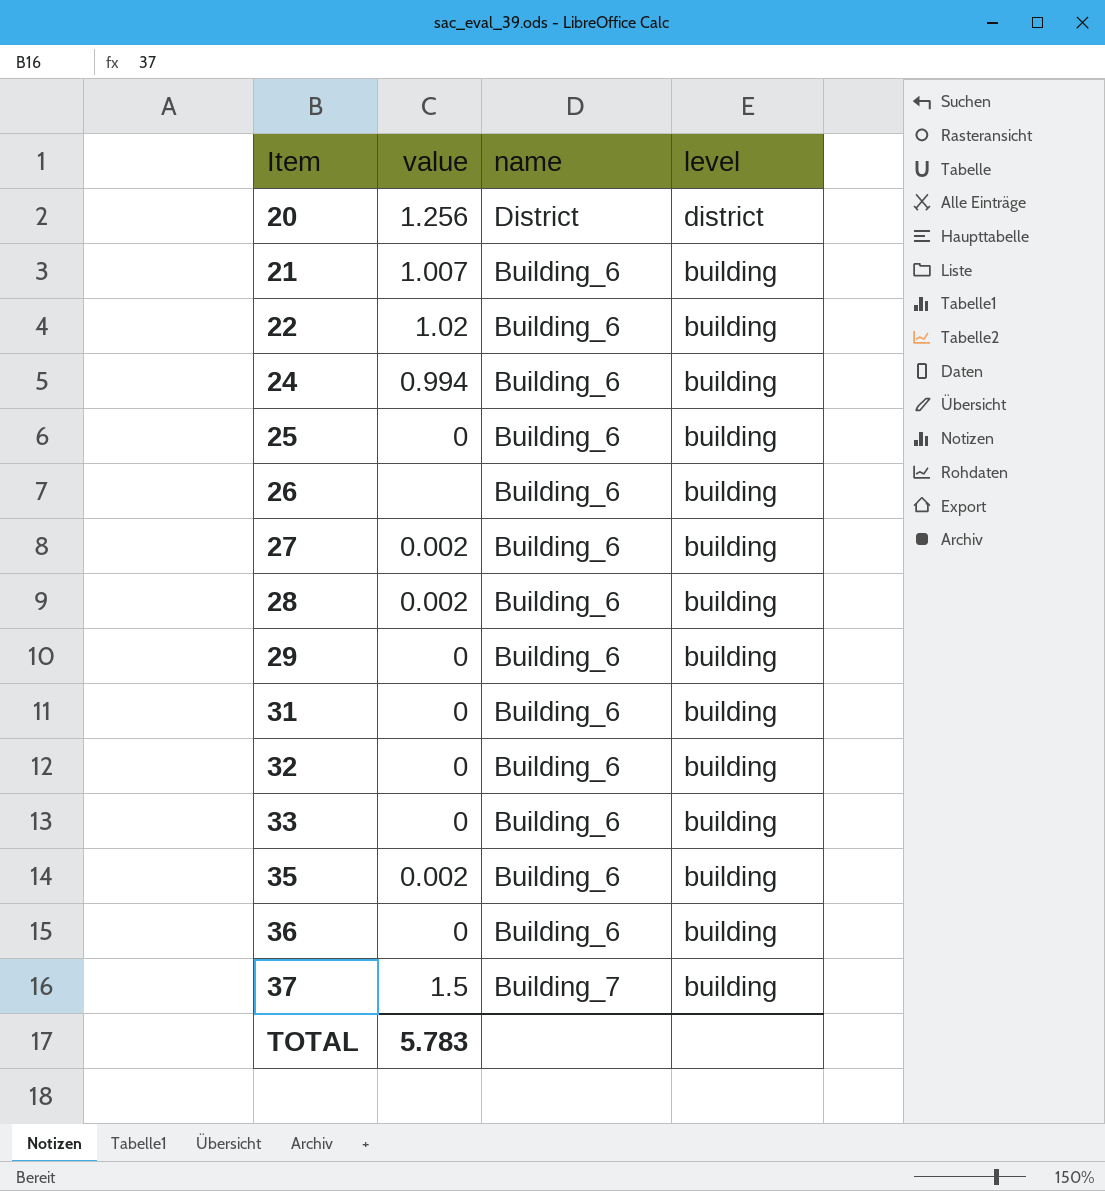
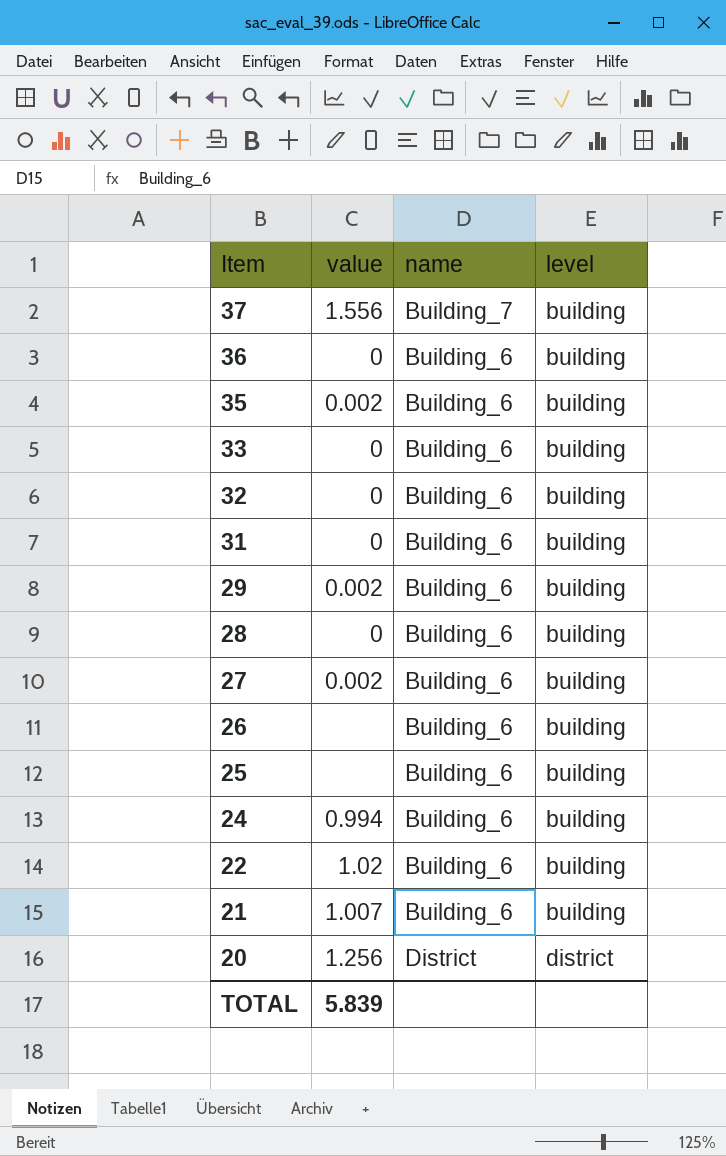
row order: Item ascending -> Item descending
37 | value: 1.5 -> 1.556
29 | value: 0 -> 0.002
28 | value: 0.002 -> 0
25 | value: 0 -> none
TOTAL | value: 5.783 -> 5.839

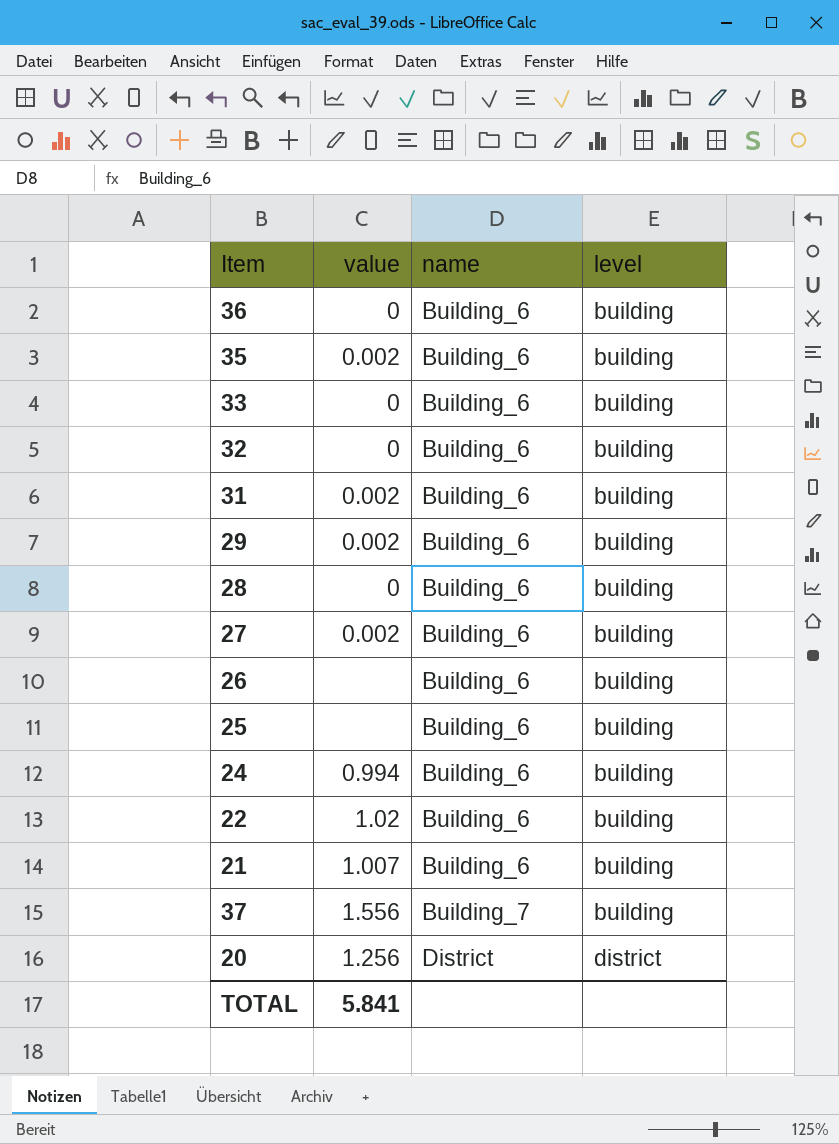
row order: Item descending -> name ascending
31 | value: 0 -> 0.002
TOTAL | value: 5.839 -> 5.841

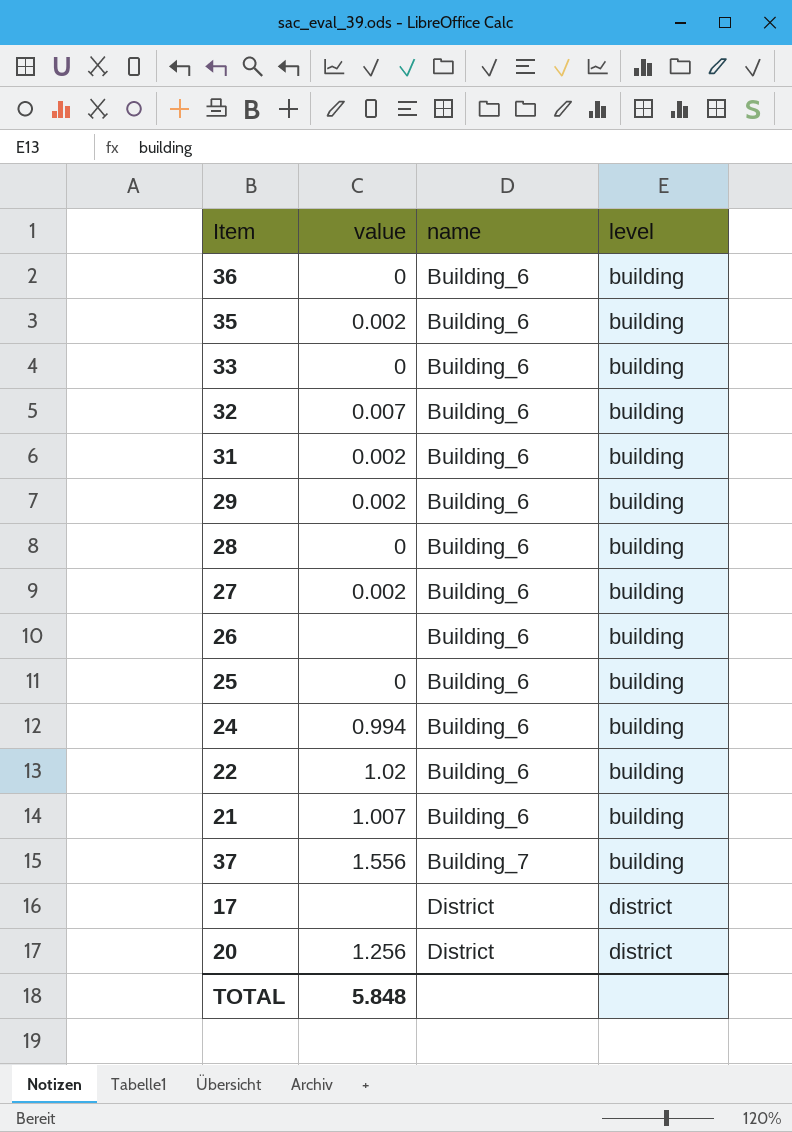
32 | value: 0 -> 0.007
25 | value: none -> 0
row 17: none -> none | District | district
TOTAL | value: 5.841 -> 5.848

